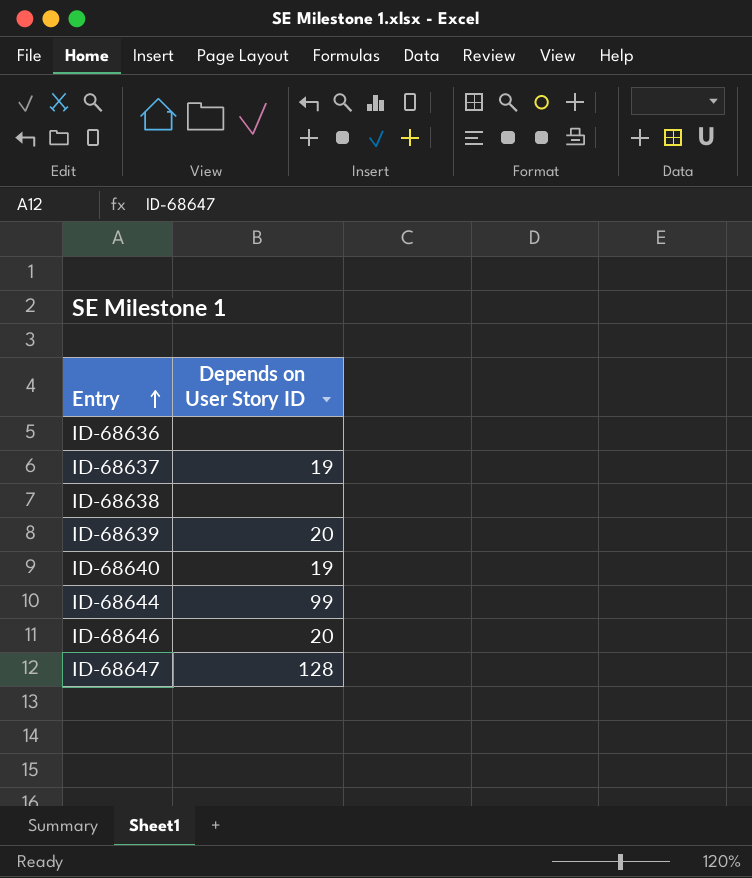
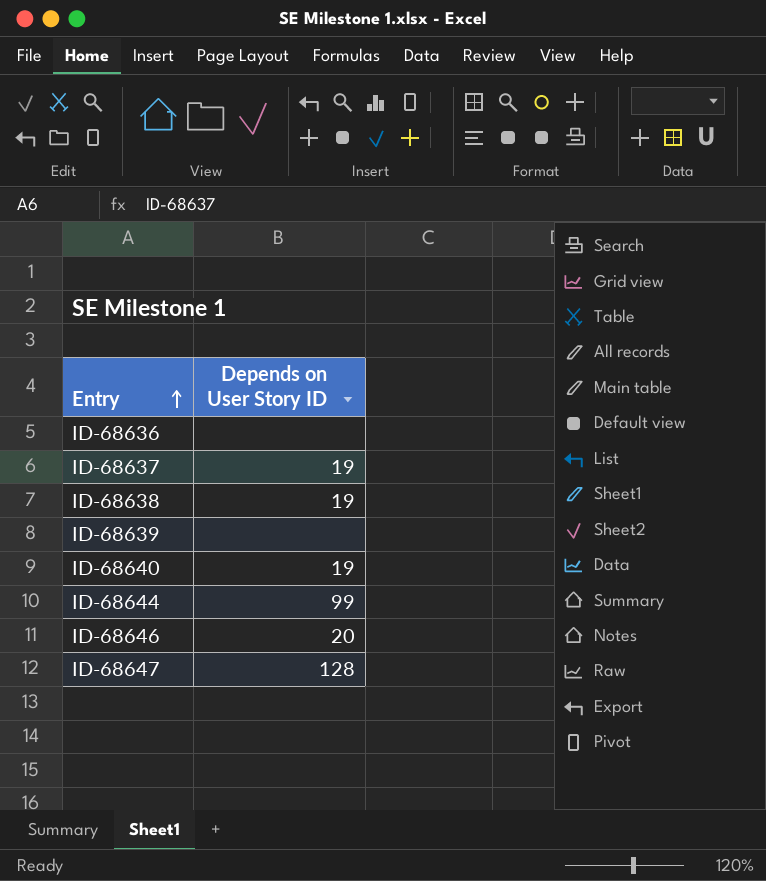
ID-68638 | Depends on User Story ID: none -> 19
ID-68639 | Depends on User Story ID: 20 -> none

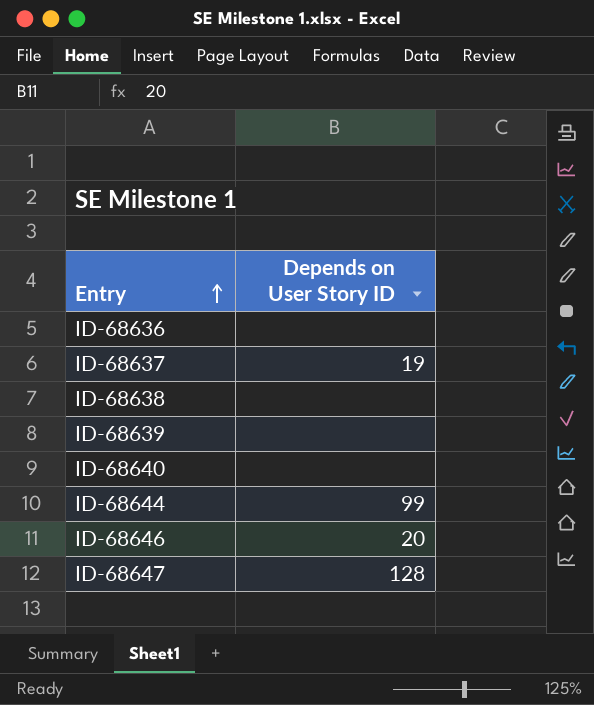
ID-68638 | Depends on User Story ID: 19 -> none
ID-68640 | Depends on User Story ID: 19 -> none

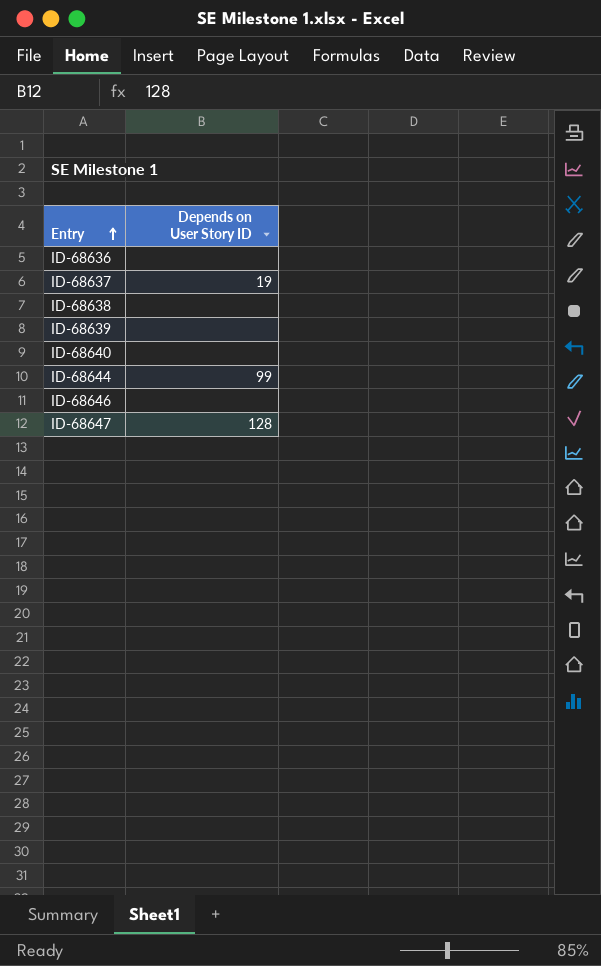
ID-68646 | Depends on User Story ID: 20 -> none

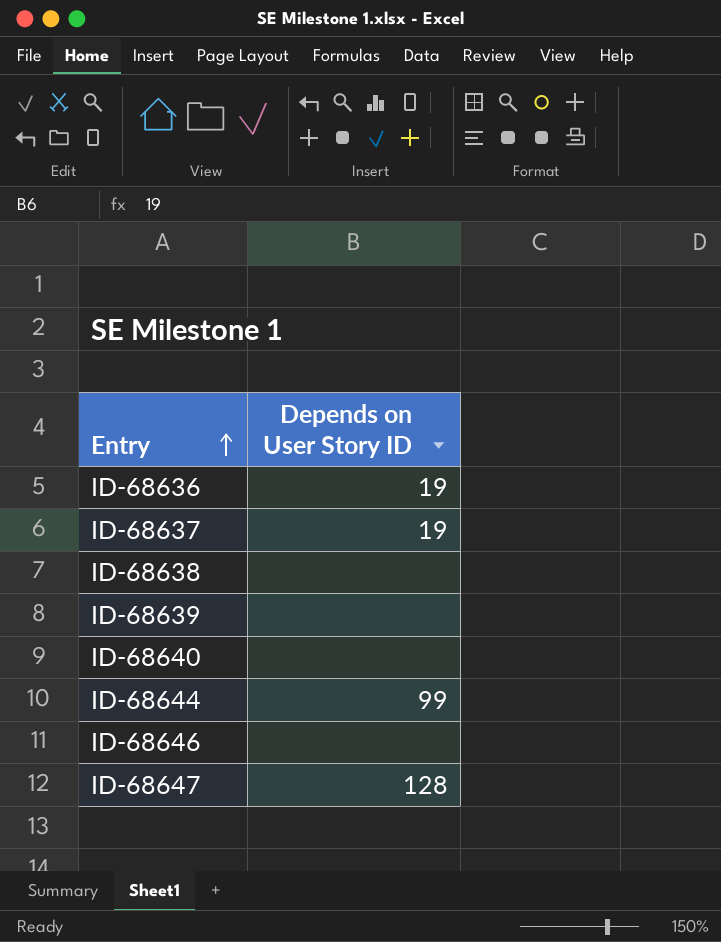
ID-68636 | Depends on User Story ID: none -> 19

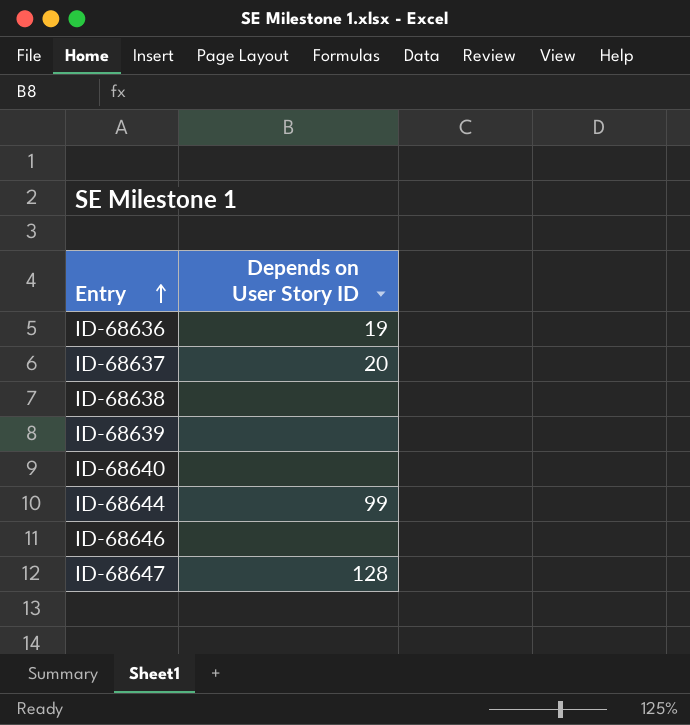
ID-68637 | Depends on User Story ID: 19 -> 20

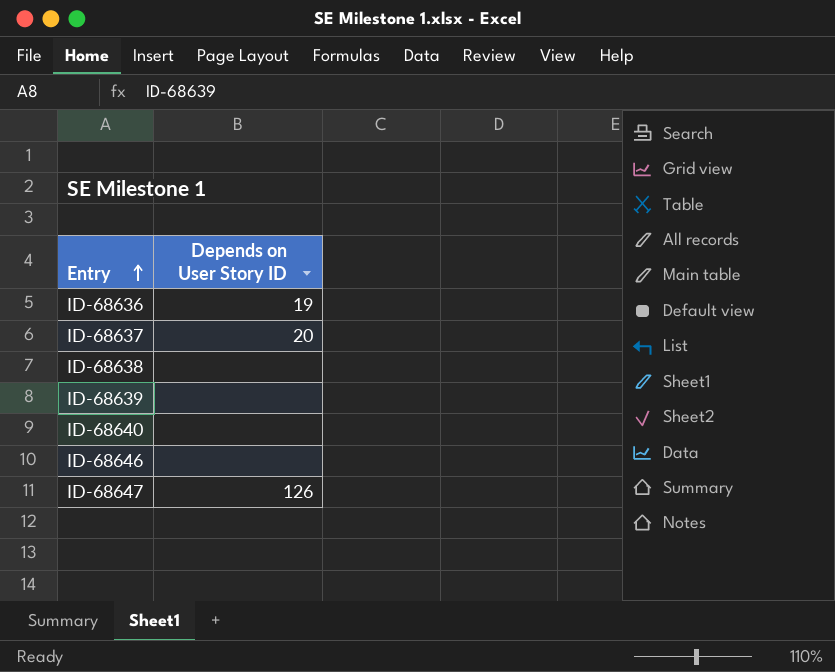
row ID-68644: 99 -> none
ID-68647 | Depends on User Story ID: 128 -> 126

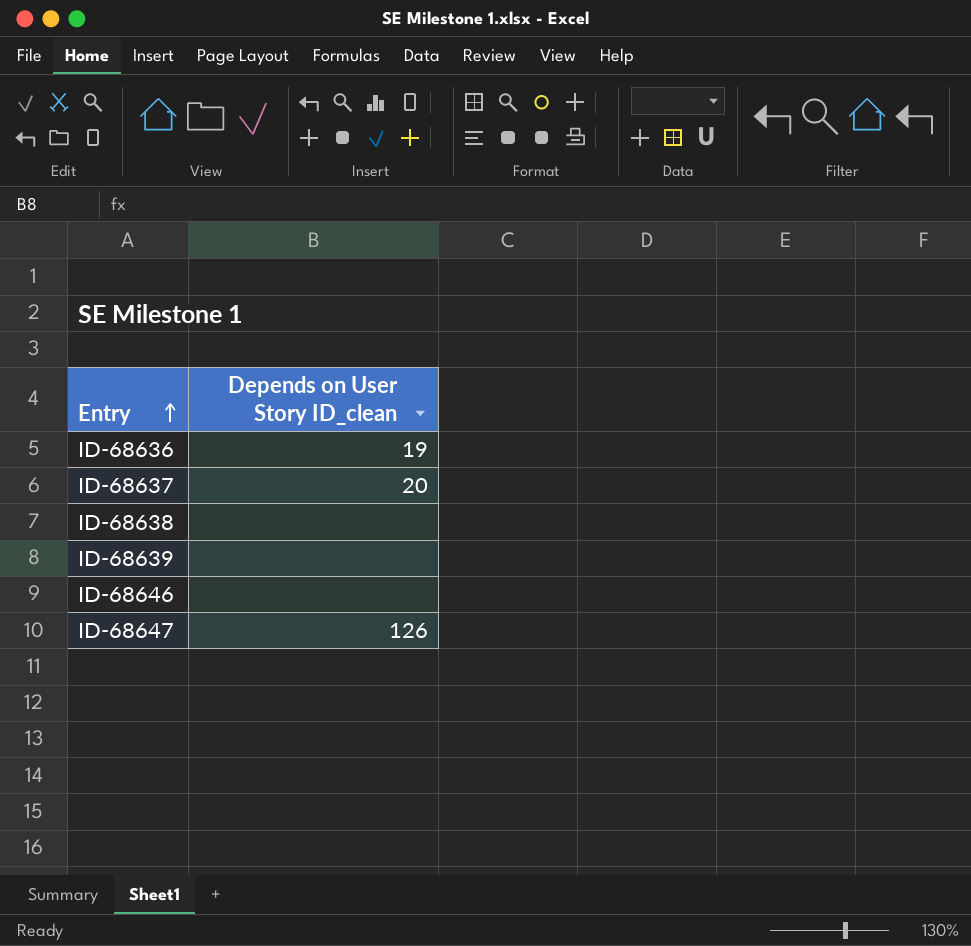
column name: Depends on User Story ID -> Depends on User Story ID_clean
row ID-68640: none -> none

